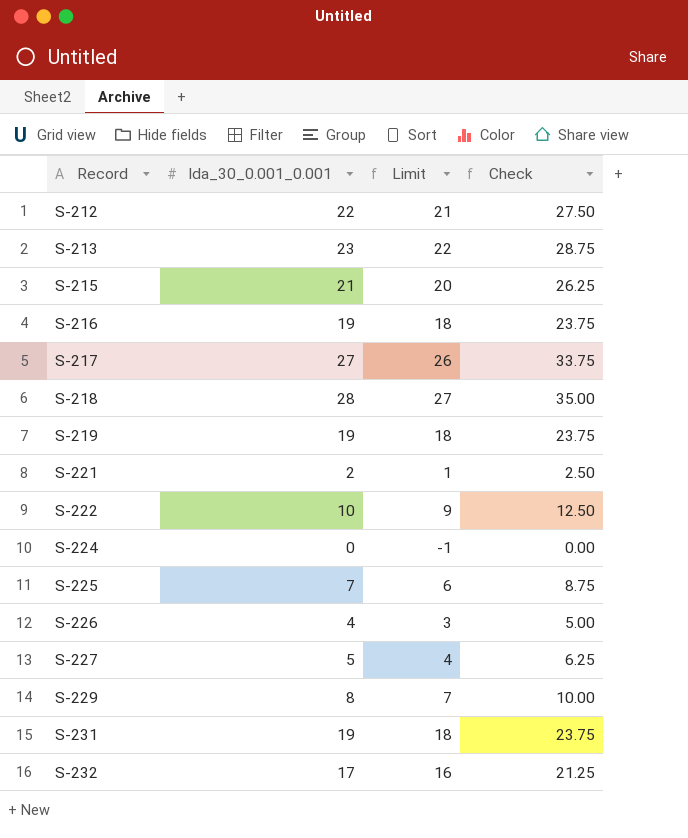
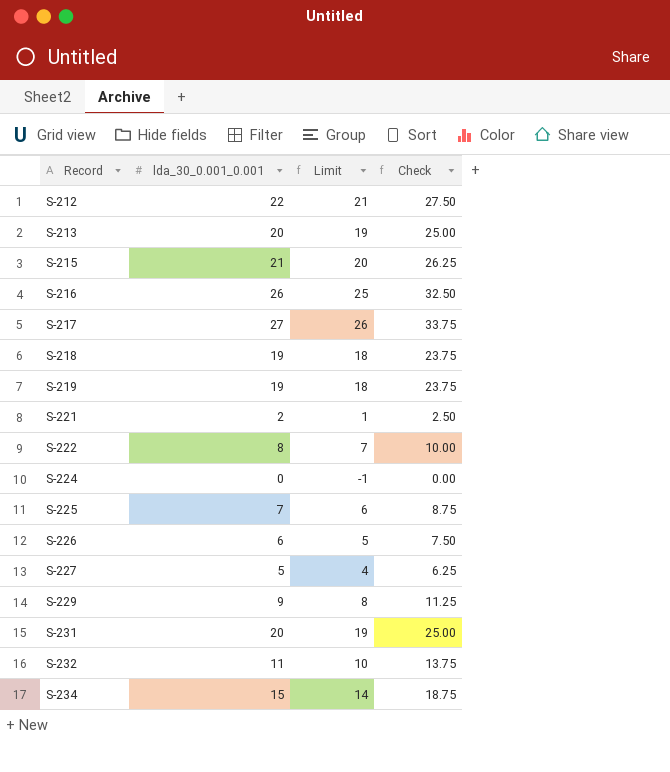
S-213 | lda_30_0.001_0.001: 23 -> 20
S-213 | Limit: 22 -> 19
S-213 | Check: 28.75 -> 25.00
S-216 | lda_30_0.001_0.001: 19 -> 26
S-216 | Limit: 18 -> 25
S-216 | Check: 23.75 -> 32.50
S-218 | lda_30_0.001_0.001: 28 -> 19
S-218 | Limit: 27 -> 18
S-218 | Check: 35.00 -> 23.75
S-222 | lda_30_0.001_0.001: 10 -> 8
S-222 | Limit: 9 -> 7
S-222 | Check: 12.50 -> 10.00
S-226 | lda_30_0.001_0.001: 4 -> 6
S-226 | Limit: 3 -> 5
S-226 | Check: 5.00 -> 7.50
S-229 | lda_30_0.001_0.001: 8 -> 9
S-229 | Limit: 7 -> 8
S-229 | Check: 10.00 -> 11.25
S-231 | lda_30_0.001_0.001: 19 -> 20
S-231 | Limit: 18 -> 19
S-231 | Check: 23.75 -> 25.00
S-232 | lda_30_0.001_0.001: 17 -> 11
S-232 | Limit: 16 -> 10
S-232 | Check: 21.25 -> 13.75
row S-234: none -> 15 | 14 | 18.75

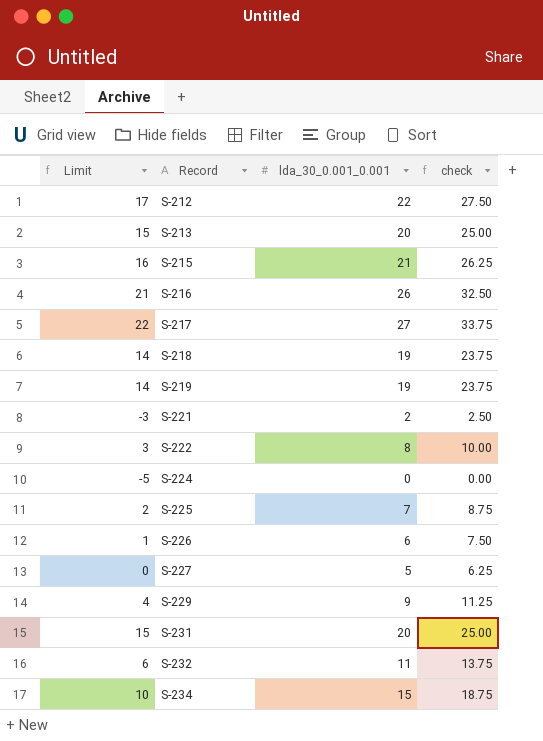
column Limit | formula: [lda_30_0.001_0.001] - 1 -> [lda_30_0.001_0.001] - 5
column Limit | position: 3 -> 1
column name: Check -> check

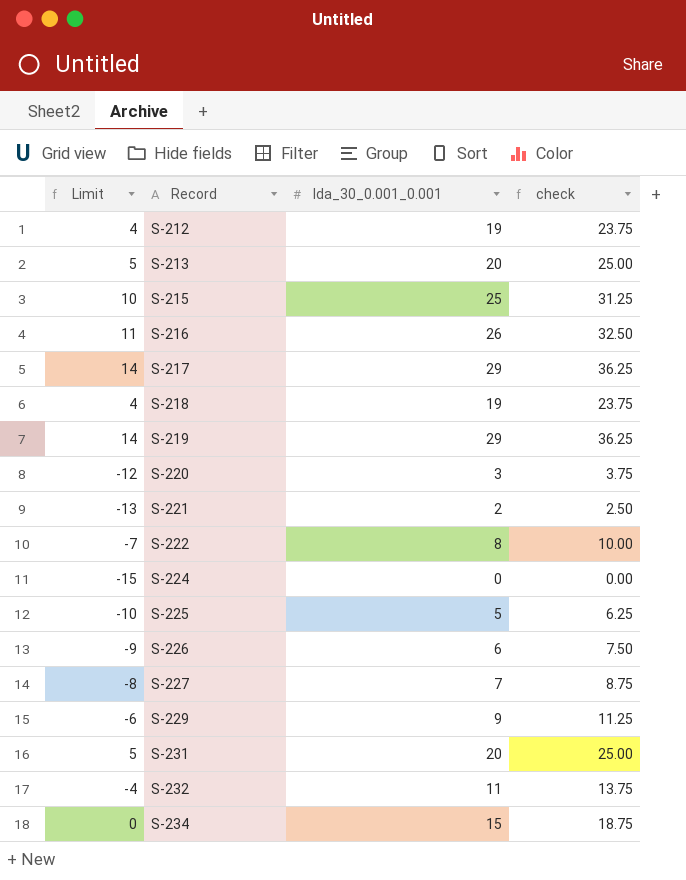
column Limit | formula: [lda_30_0.001_0.001] - 5 -> [lda_30_0.001_0.001] - 15
S-212 | lda_30_0.001_0.001: 22 -> 19
S-212 | check: 27.50 -> 23.75
S-215 | lda_30_0.001_0.001: 21 -> 25
S-215 | check: 26.25 -> 31.25
S-217 | lda_30_0.001_0.001: 27 -> 29
S-217 | check: 33.75 -> 36.25
S-219 | lda_30_0.001_0.001: 19 -> 29
S-219 | check: 23.75 -> 36.25
row S-220: none -> -12 | 3 | 3.75
S-225 | lda_30_0.001_0.001: 7 -> 5
S-225 | check: 8.75 -> 6.25
S-227 | lda_30_0.001_0.001: 5 -> 7
S-227 | check: 6.25 -> 8.75

